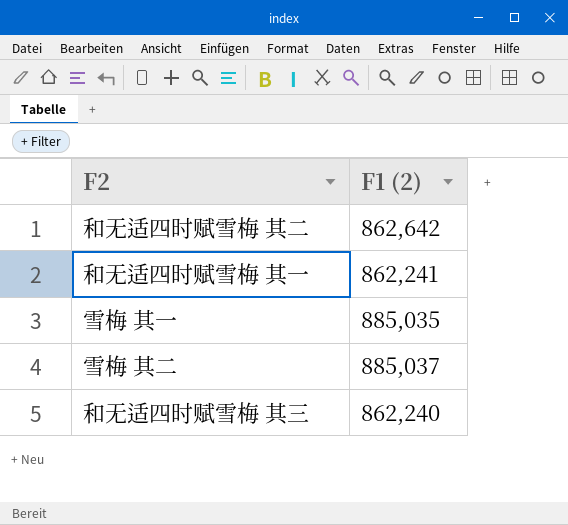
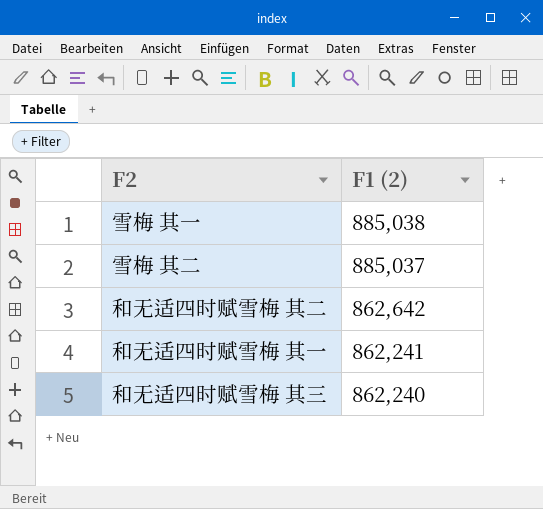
row order: none -> F1 (2) descending
雪梅 其一 | F1 (2): 885,035 -> 885,038

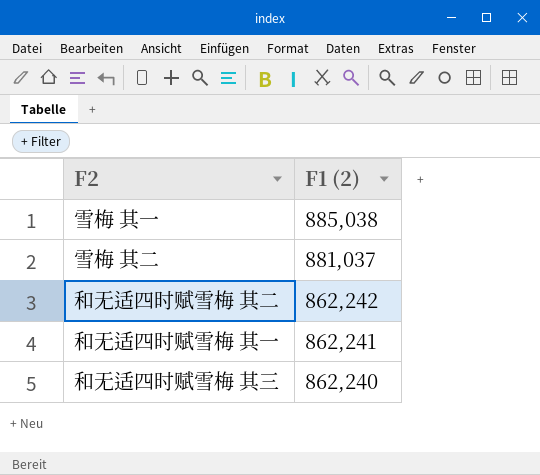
雪梅 其二 | F1 (2): 885,037 -> 881,037
和无适四时赋雪梅 其二 | F1 (2): 862,642 -> 862,242

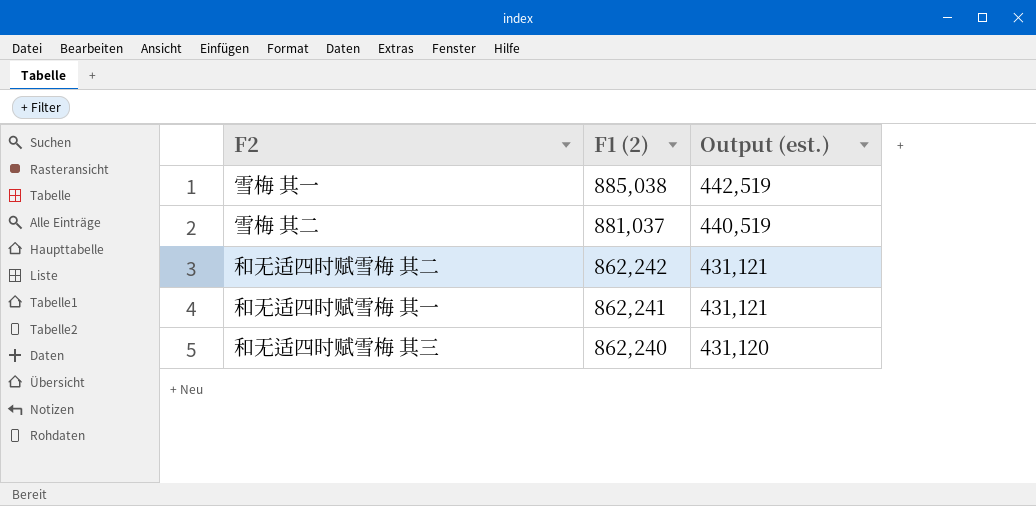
column Output (est.) | formula: none -> [F1 (2)] * 0.5

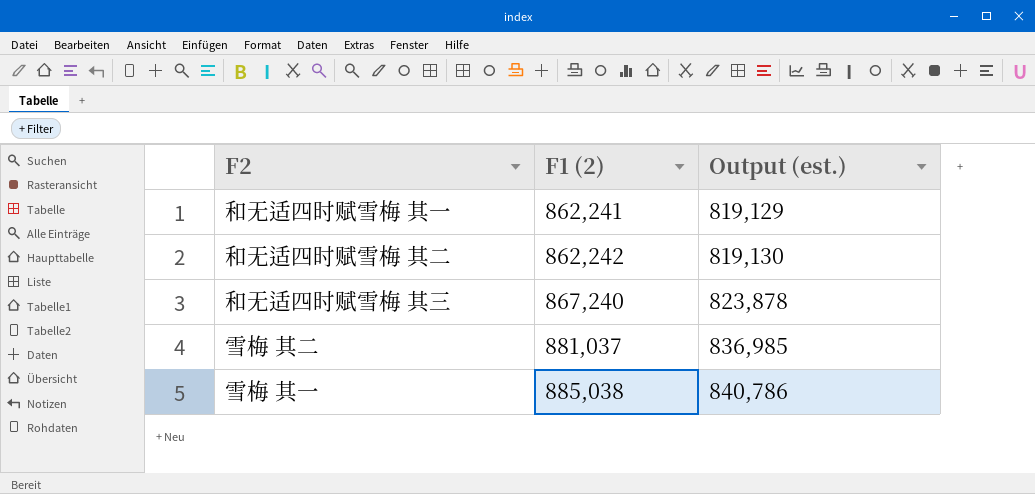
row order: F1 (2) descending -> F1 (2) ascending
column Output (est.) | formula: [F1 (2)] * 0.5 -> [F1 (2)] * 0.95
和无适四时赋雪梅 其三 | F1 (2): 862,240 -> 867,240

